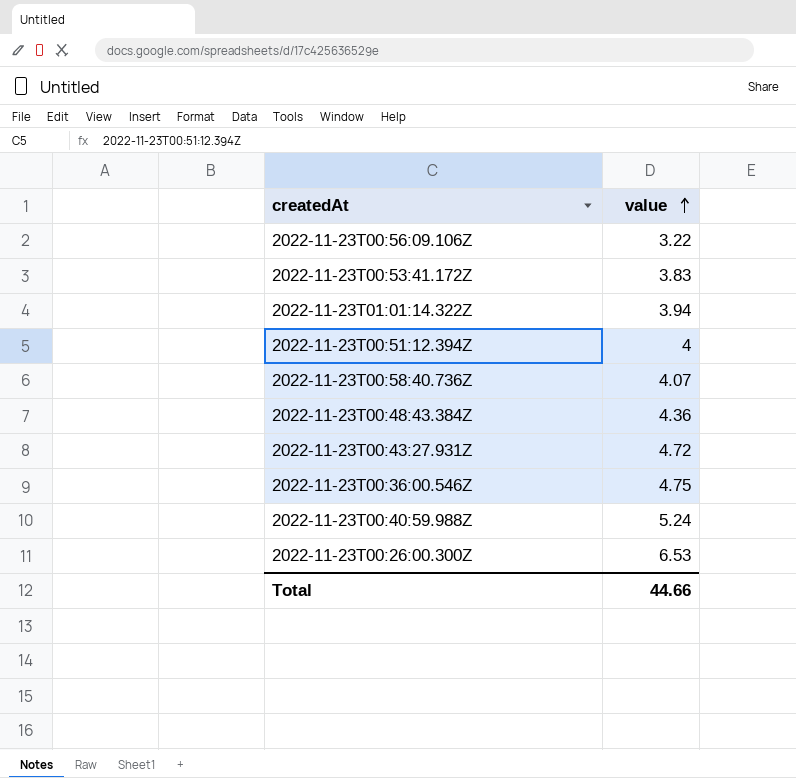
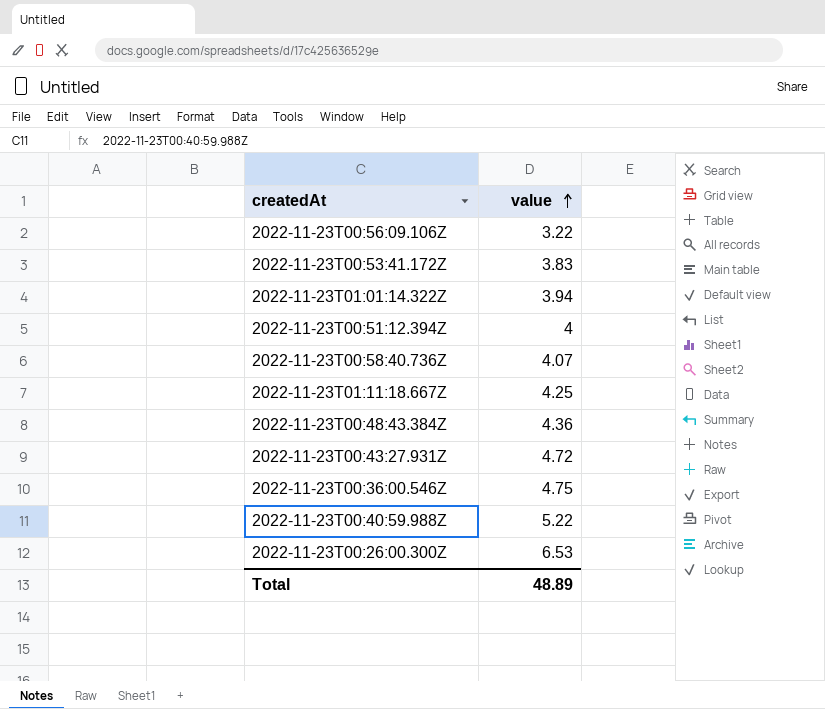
row 2022-11-23T01:11:18.667Z: none -> 4.25
2022-11-23T00:40:59.988Z | value: 5.24 -> 5.22
Total | value: 44.66 -> 48.89

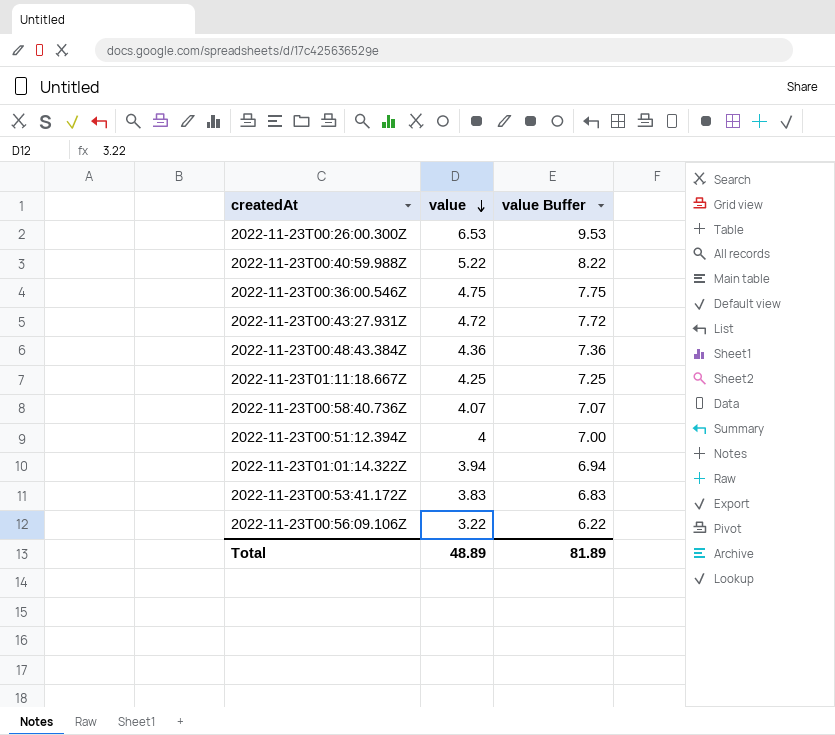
row order: value ascending -> value descending
column value Buffer | formula: none -> [value] + 3

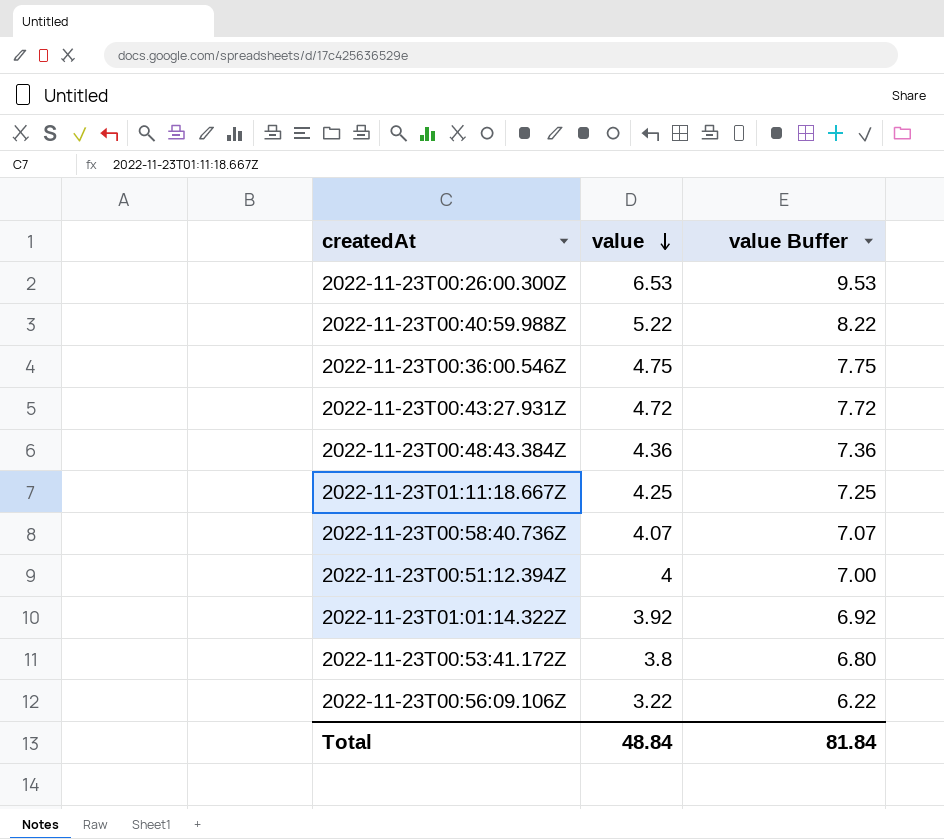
2022-11-23T01:01:14.322Z | value: 3.94 -> 3.92
2022-11-23T01:01:14.322Z | value Buffer: 6.94 -> 6.92
2022-11-23T00:53:41.172Z | value: 3.83 -> 3.8
2022-11-23T00:53:41.172Z | value Buffer: 6.83 -> 6.80
Total | value: 48.89 -> 48.84
Total | value Buffer: 81.89 -> 81.84

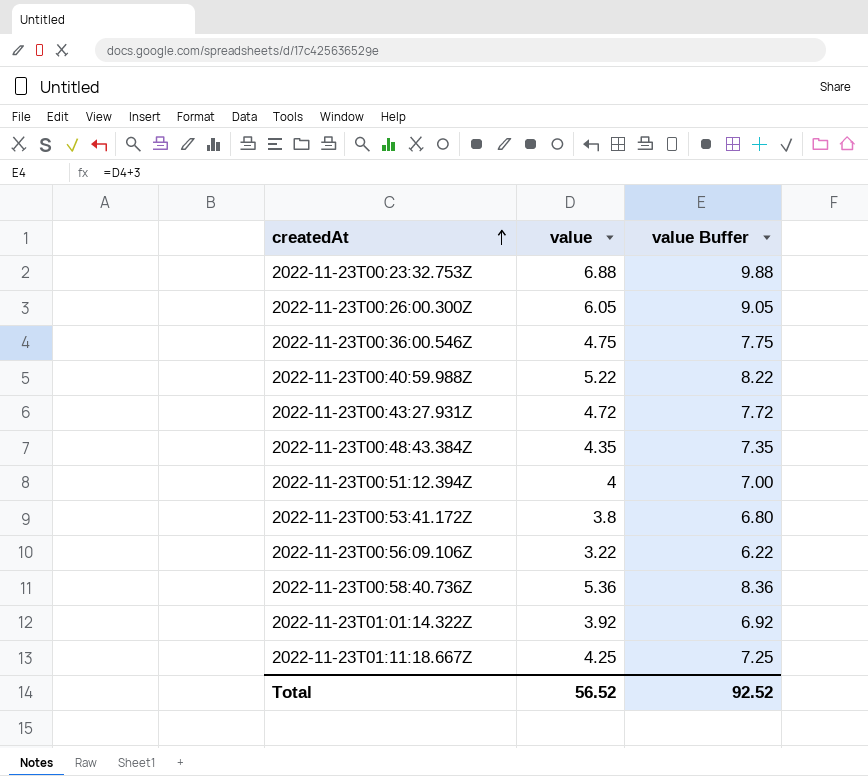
row order: value descending -> createdAt ascending
row 2022-11-23T00:23:32.753Z: none -> 6.88 | 9.88
2022-11-23T00:26:00.300Z | value: 6.53 -> 6.05
2022-11-23T00:26:00.300Z | value Buffer: 9.53 -> 9.05
2022-11-23T00:48:43.384Z | value: 4.36 -> 4.35
2022-11-23T00:48:43.384Z | value Buffer: 7.36 -> 7.35
2022-11-23T00:58:40.736Z | value: 4.07 -> 5.36
2022-11-23T00:58:40.736Z | value Buffer: 7.07 -> 8.36
Total | value: 48.84 -> 56.52
Total | value Buffer: 81.84 -> 92.52

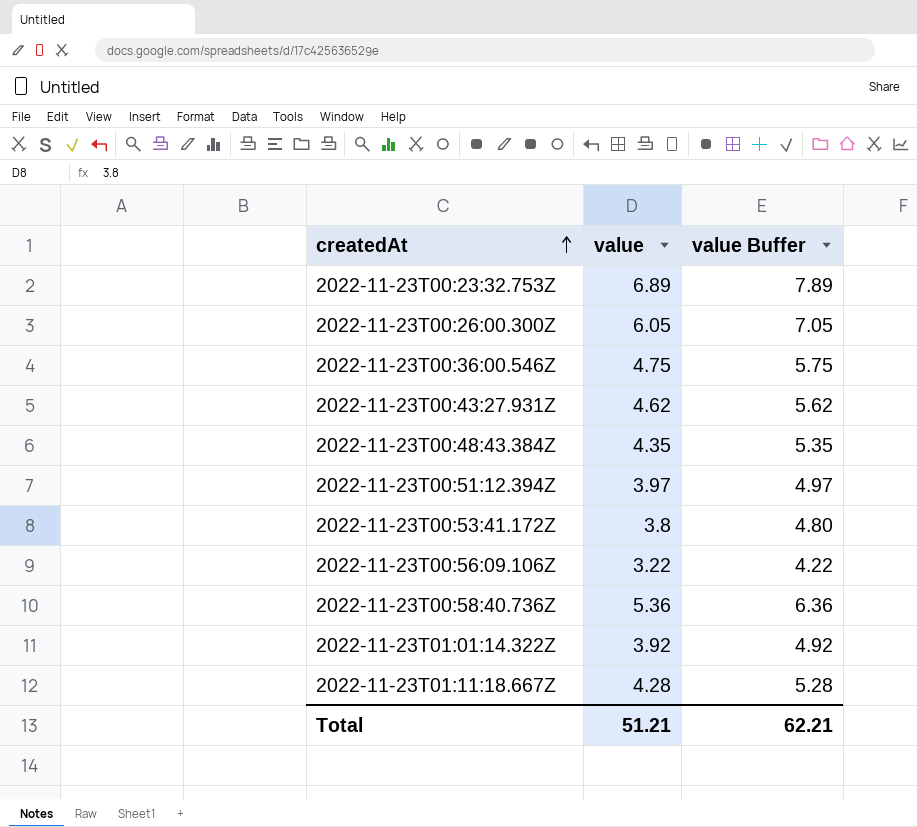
column value Buffer | formula: [value] + 3 -> [value] + 1
row 2022-11-23T00:40:59.988Z: 5.22 | 8.22 -> none
2022-11-23T00:23:32.753Z | value: 6.88 -> 6.89
2022-11-23T00:43:27.931Z | value: 4.72 -> 4.62
2022-11-23T00:51:12.394Z | value: 4 -> 3.97
2022-11-23T01:11:18.667Z | value: 4.25 -> 4.28
Total | value: 56.52 -> 51.21
Total | value Buffer: 92.52 -> 62.21

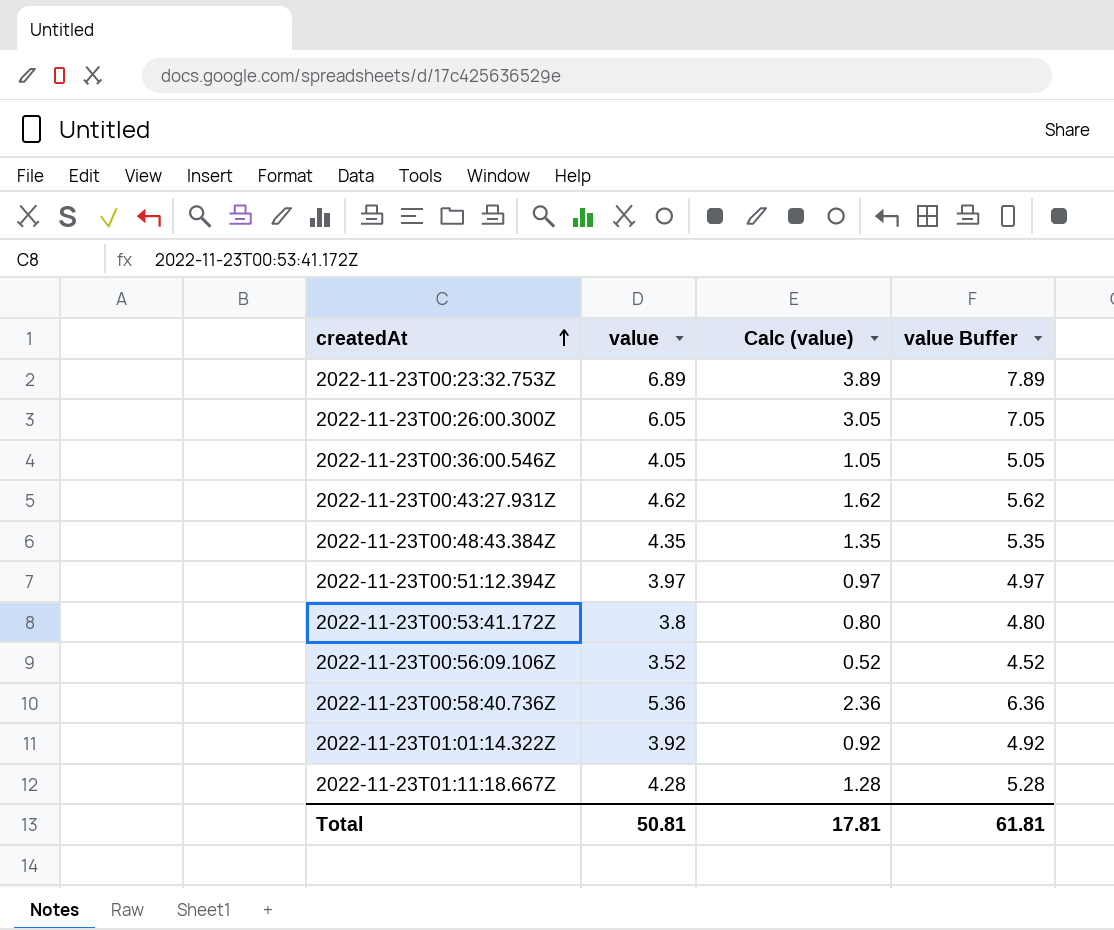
column Calc (value) | formula: none -> [value] - 3
2022-11-23T00:36:00.546Z | value: 4.75 -> 4.05
2022-11-23T00:36:00.546Z | value Buffer: 5.75 -> 5.05
2022-11-23T00:56:09.106Z | value: 3.22 -> 3.52
2022-11-23T00:56:09.106Z | value Buffer: 4.22 -> 4.52
Total | value: 51.21 -> 50.81
Total | value Buffer: 62.21 -> 61.81

